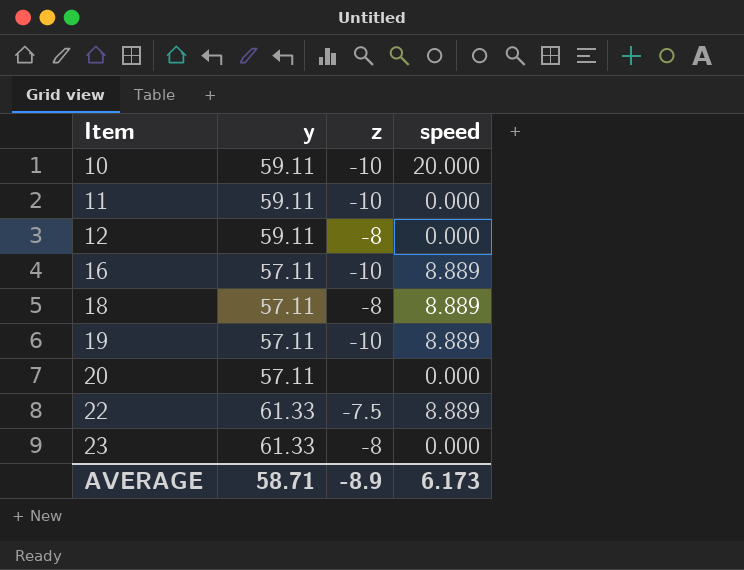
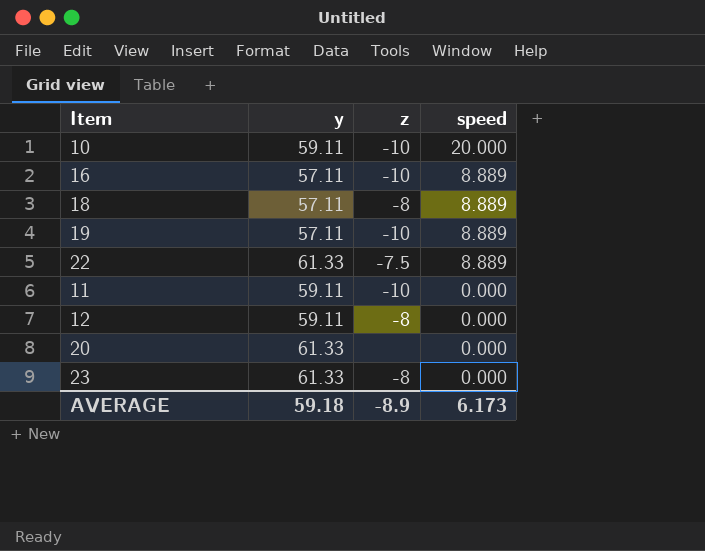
row order: Item ascending -> speed descending
20 | y: 57.11 -> 61.33
AVERAGE | y: 58.71 -> 59.18

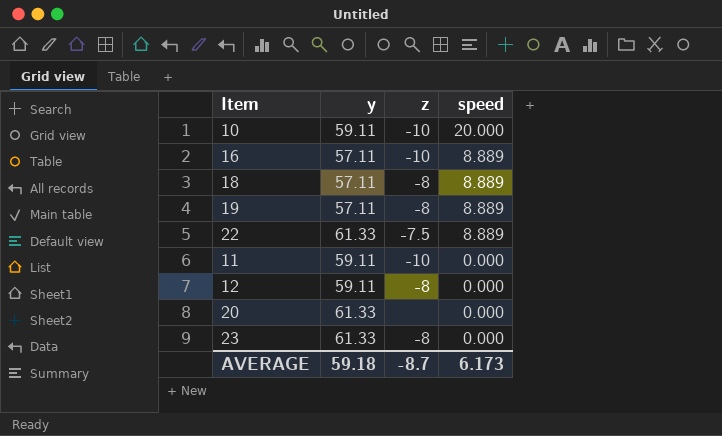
19 | z: -10 -> -8
AVERAGE | z: -8.9 -> -8.7

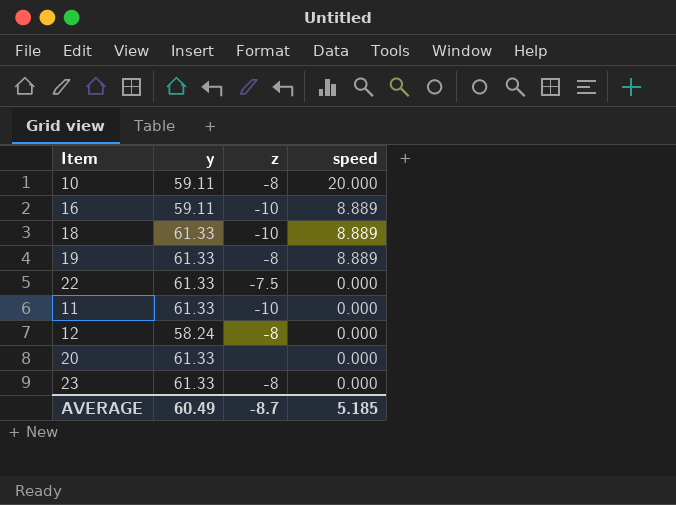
10 | z: -10 -> -8
16 | y: 57.11 -> 59.11
18 | y: 57.11 -> 61.33
18 | z: -8 -> -10
19 | y: 57.11 -> 61.33
22 | speed: 8.889 -> 0.000
11 | y: 59.11 -> 61.33
12 | y: 59.11 -> 58.24
AVERAGE | y: 59.18 -> 60.49
AVERAGE | speed: 6.173 -> 5.185

